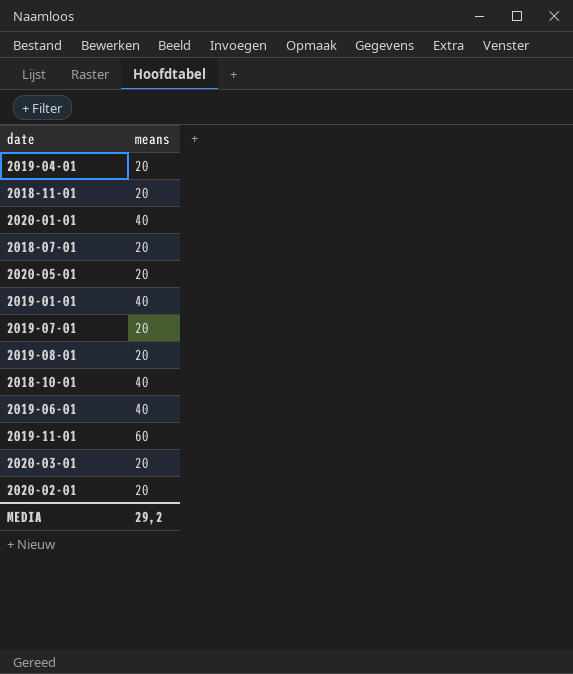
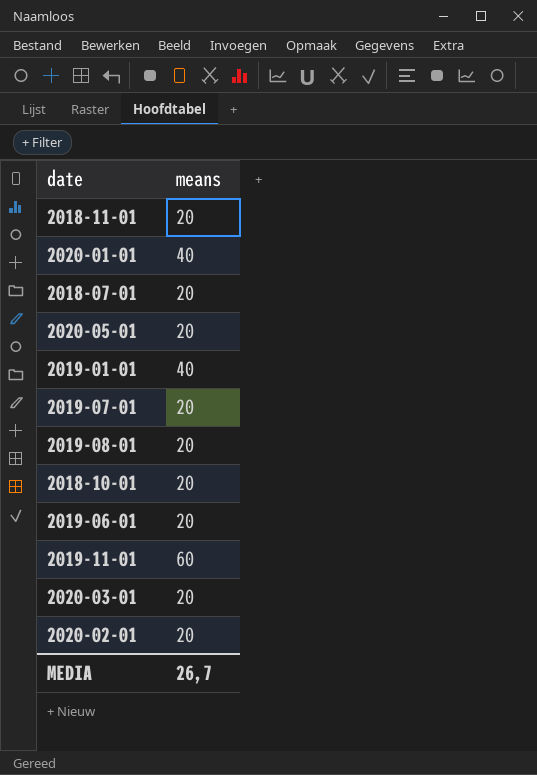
row 2019-04-01: 20 -> none
2018-10-01 | means: 40 -> 20
2019-06-01 | means: 40 -> 20
MEDIA | means: 29,2 -> 26,7

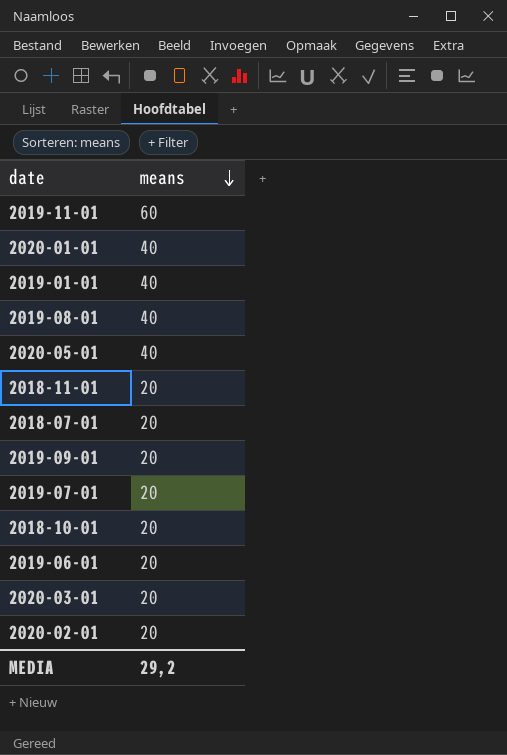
row order: none -> means descending
2019-08-01 | means: 20 -> 40
2020-05-01 | means: 20 -> 40
row 2019-09-01: none -> 20
MEDIA | means: 26,7 -> 29,2

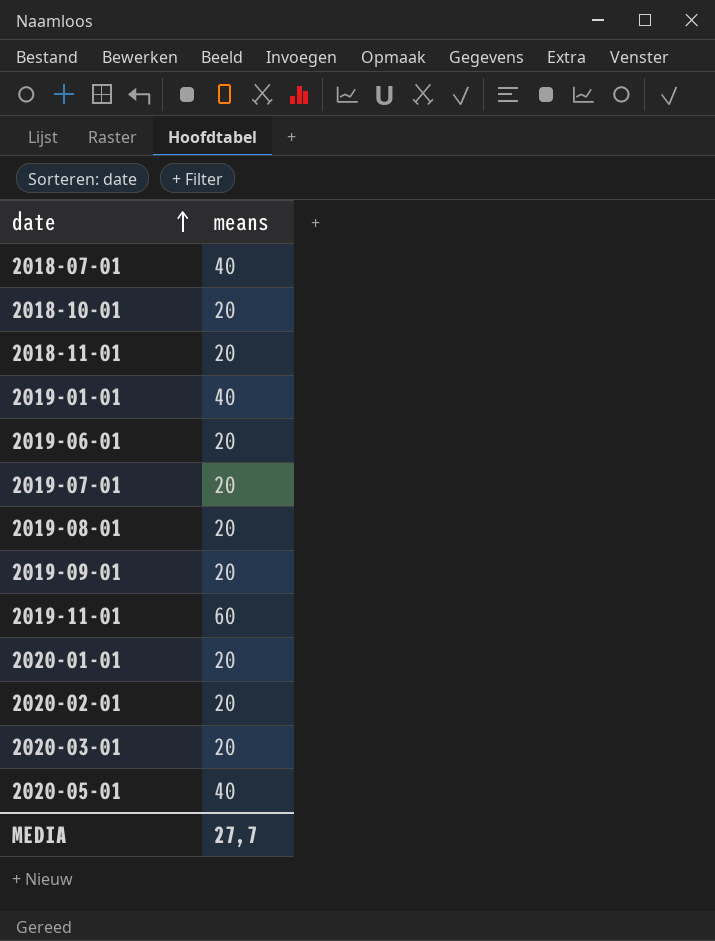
row order: means descending -> date ascending
2018-07-01 | means: 20 -> 40
2019-08-01 | means: 40 -> 20
2020-01-01 | means: 40 -> 20
MEDIA | means: 29,2 -> 27,7

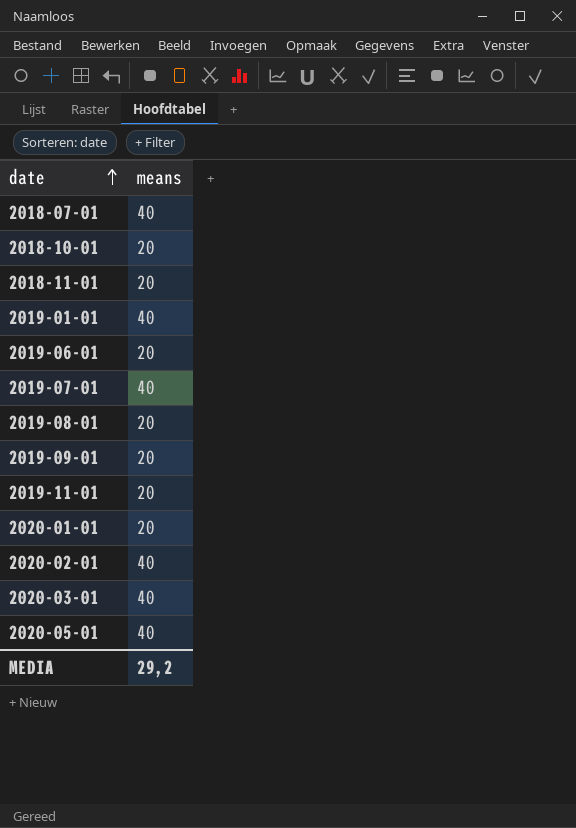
2019-07-01 | means: 20 -> 40
2019-11-01 | means: 60 -> 20
2020-02-01 | means: 20 -> 40
2020-03-01 | means: 20 -> 40
MEDIA | means: 27,7 -> 29,2

